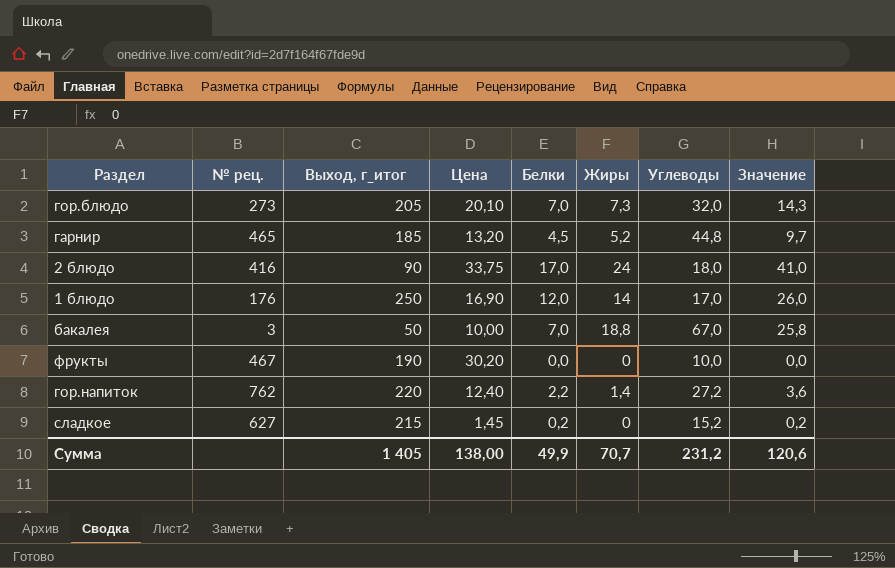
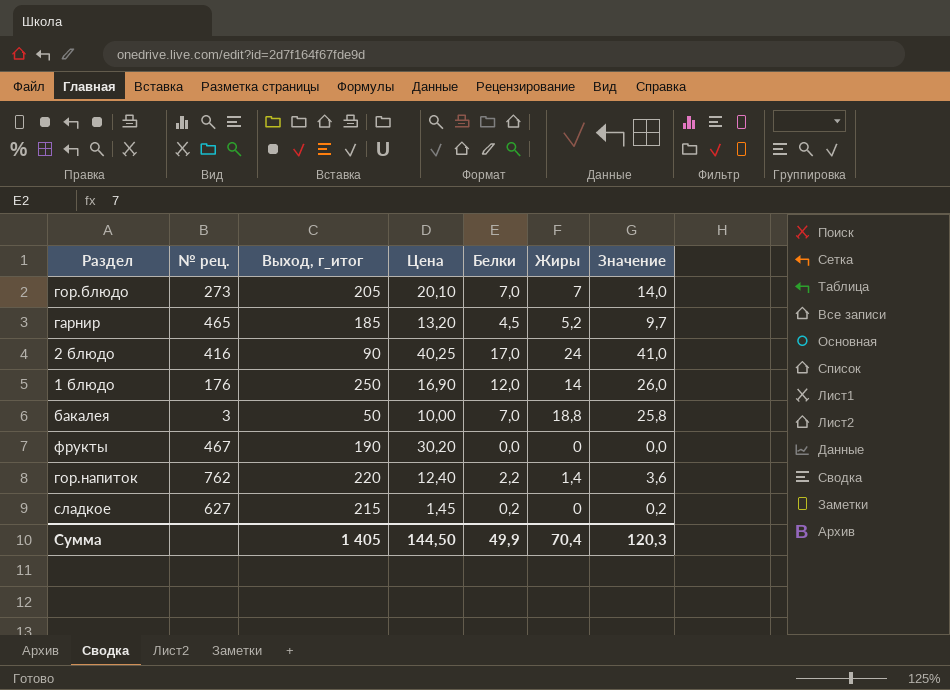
column Углеводы | position: 7 -> none
гор.блюдо | Жиры: 7,3 -> 7
гор.блюдо | Значение: 14,3 -> 14,0
2 блюдо | Цена: 33,75 -> 40,25
Сумма | Цена: 138,00 -> 144,50
Сумма | Жиры: 70,7 -> 70,4
Сумма | Значение: 120,6 -> 120,3

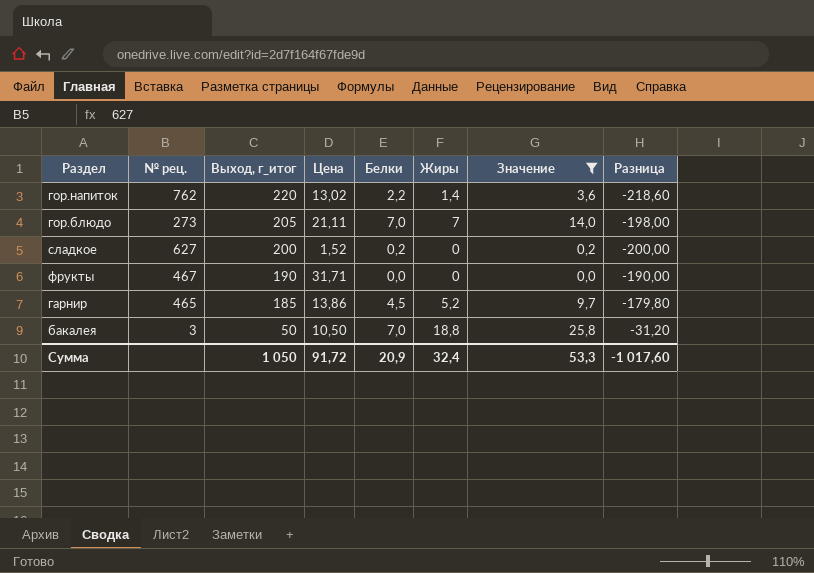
filter: none -> Значение <= 25,8
row order: none -> Выход, г_итог descending
column Разница | formula: none -> [Жиры] - [Выход, г_итог]
гор.напиток | Цена: 12,40 -> 13,02
гор.блюдо | Цена: 20,10 -> 21,11
сладкое | Выход, г_итог: 215 -> 200
сладкое | Цена: 1,45 -> 1,52
фрукты | Цена: 30,20 -> 31,71
гарнир | Цена: 13,20 -> 13,86
бакалея | Цена: 10,00 -> 10,50
Сумма | Выход, г_итог: 1 405 -> 1 050
Сумма | Цена: 144,50 -> 91,72
Сумма | Белки: 49,9 -> 20,9
Сумма | Жиры: 70,4 -> 32,4
Сумма | Значение: 120,3 -> 53,3

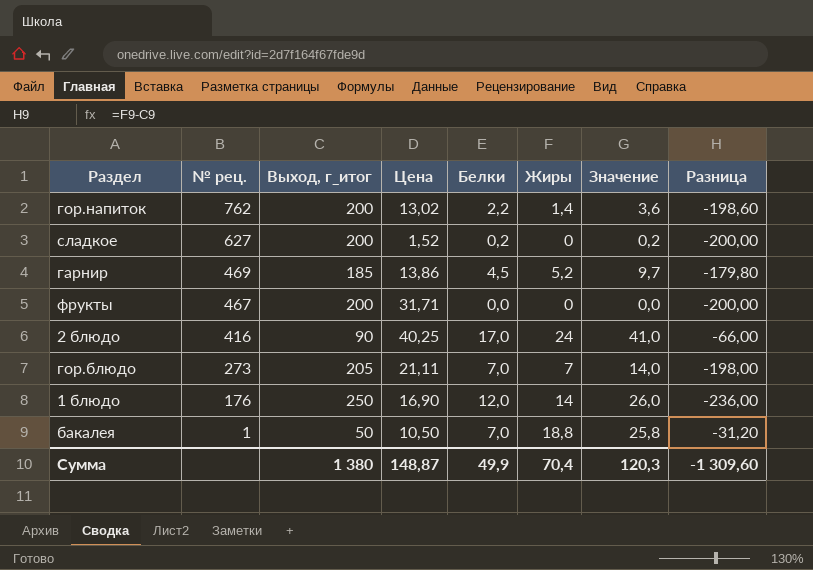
filter: Значение <= 25,8 -> none
row order: Выход, г_итог descending -> № рец. descending
гор.напиток | Выход, г_итог: 220 -> 200
гор.напиток | Разница: -218,60 -> -198,60
гарнир | № рец.: 465 -> 469
фрукты | Выход, г_итог: 190 -> 200
фрукты | Разница: -190,00 -> -200,00
бакалея | № рец.: 3 -> 1
Сумма | Выход, г_итог: 1 050 -> 1 380
Сумма | Цена: 91,72 -> 148,87
Сумма | Белки: 20,9 -> 49,9
Сумма | Жиры: 32,4 -> 70,4
Сумма | Значение: 53,3 -> 120,3
Сумма | Разница: -1 017,60 -> -1 309,60

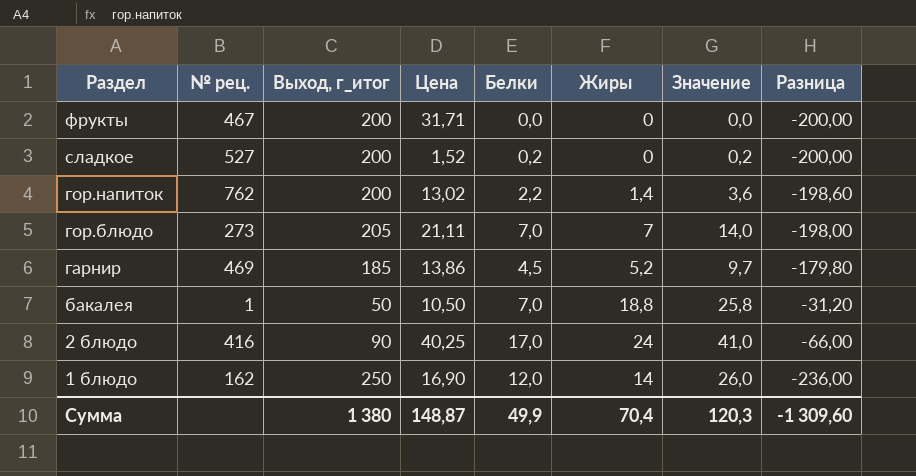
row order: № рец. descending -> Раздел descending
сладкое | № рец.: 627 -> 527
1 блюдо | № рец.: 176 -> 162

